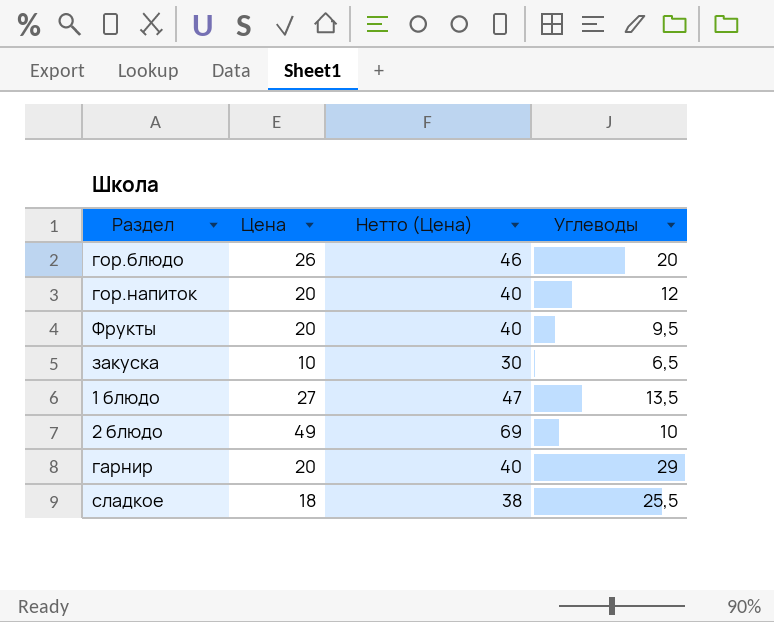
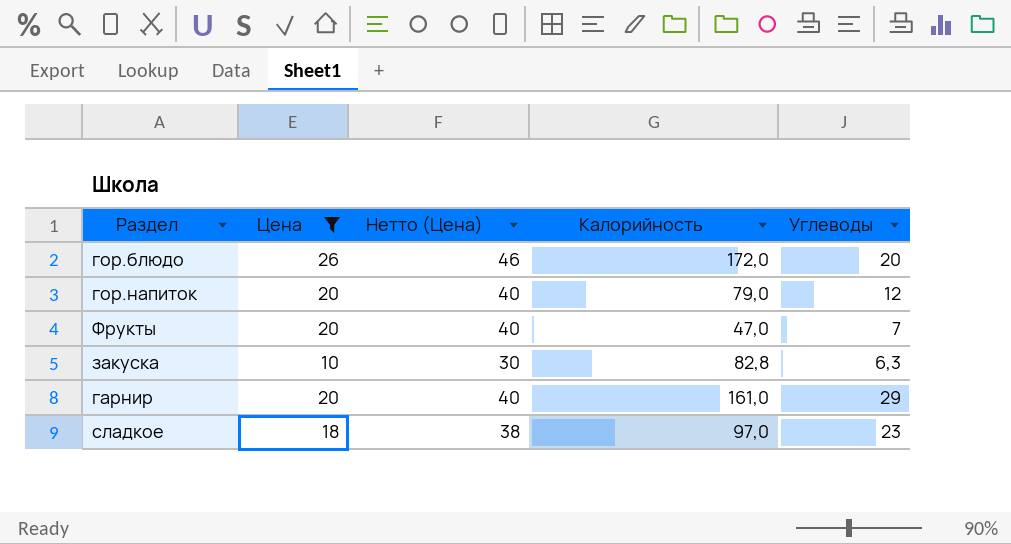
filter: none -> Цена <= 26
column Калорийность | position: none -> 4
Фрукты | Углеводы: 9,5 -> 7
закуска | Углеводы: 6,5 -> 6,3
сладкое | Углеводы: 25,5 -> 23

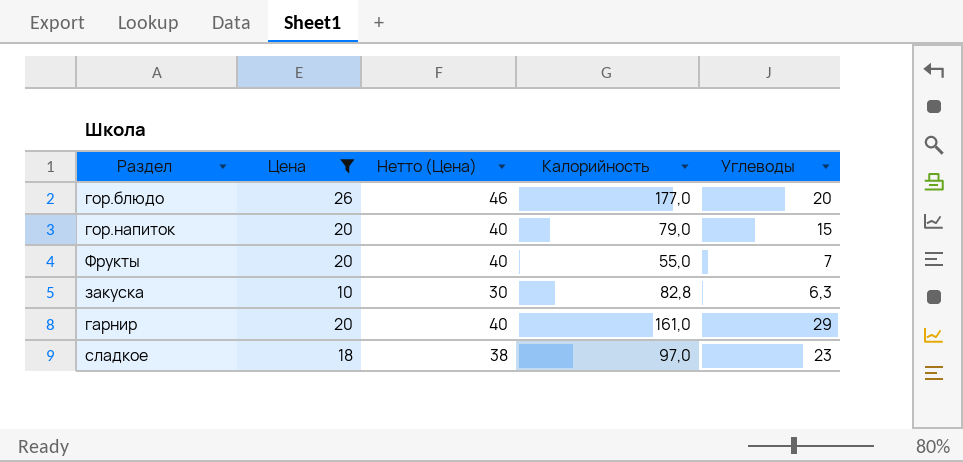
гор.блюдо | Калорийность: 172,0 -> 177,0
гор.напиток | Углеводы: 12 -> 15
Фрукты | Калорийность: 47,0 -> 55,0

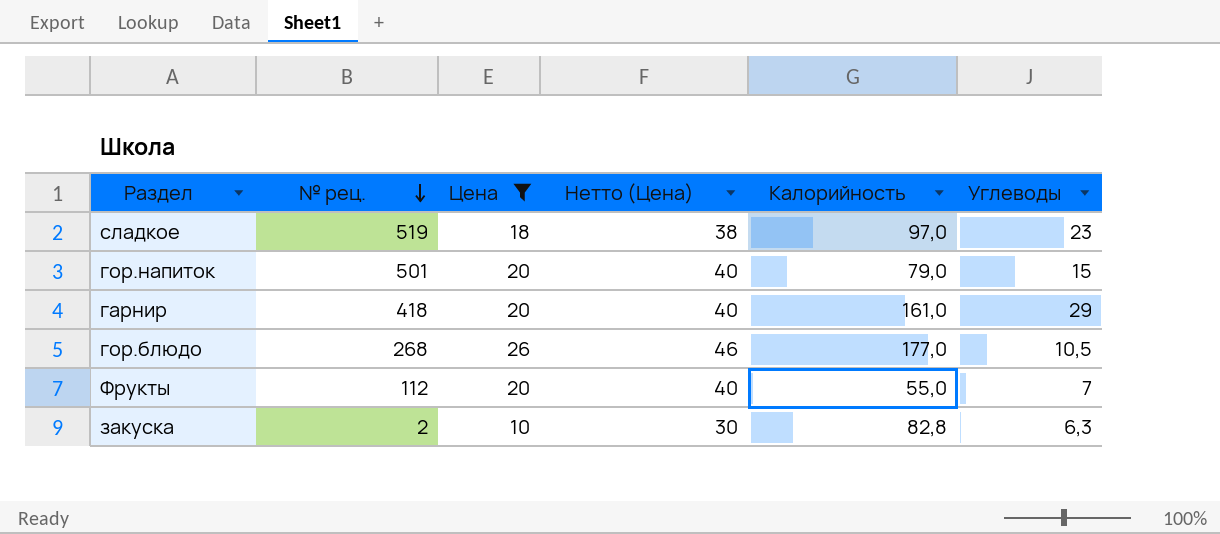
row order: none -> № рец. descending
column № рец. | position: none -> 2
гор.блюдо | Углеводы: 20 -> 10,5

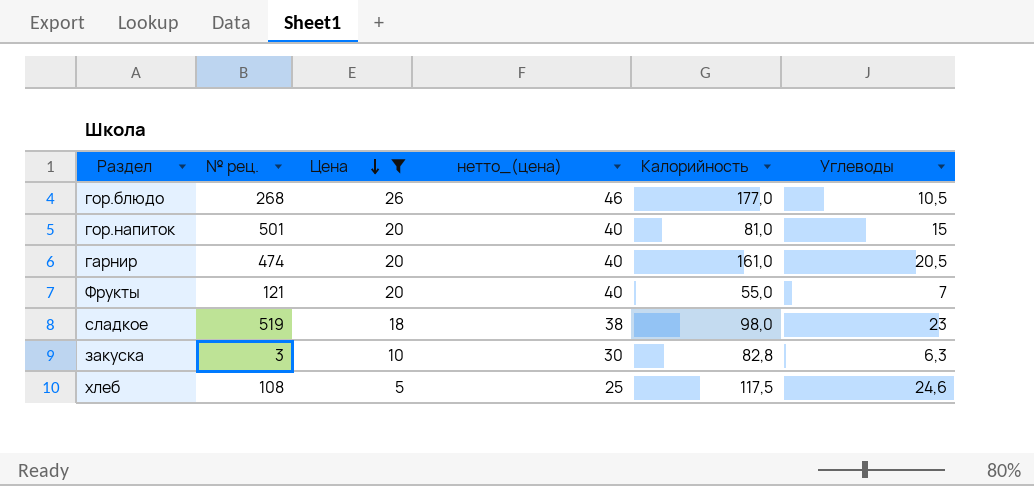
row order: № рец. descending -> Цена descending
column name: Нетто (Цена) -> нетто_(цена)
гор.напиток | Калорийность: 79,0 -> 81,0
гарнир | № рец.: 418 -> 474
гарнир | Углеводы: 29 -> 20,5
Фрукты | № рец.: 112 -> 121
сладкое | Калорийность: 97,0 -> 98,0
закуска | № рец.: 2 -> 3
row хлеб: none -> 108 | 5 | 25 | 117,5 | 24,6

